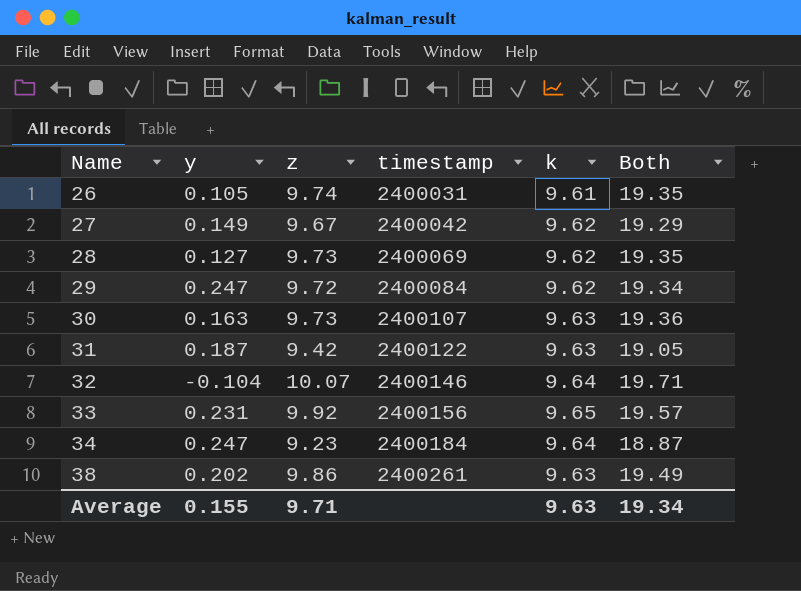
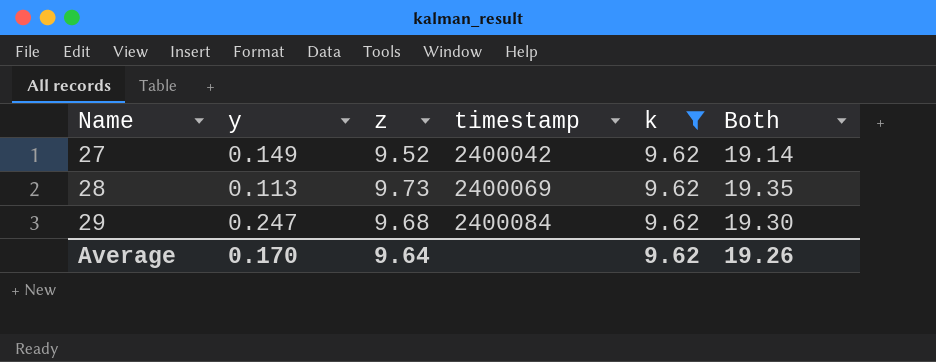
filter: none -> k = 9.62
27 | z: 9.67 -> 9.52
27 | Both: 19.29 -> 19.14
28 | y: 0.127 -> 0.113
29 | z: 9.72 -> 9.68
29 | Both: 19.34 -> 19.30
Average | y: 0.155 -> 0.170
Average | z: 9.71 -> 9.64
Average | k: 9.63 -> 9.62
Average | Both: 19.34 -> 19.26

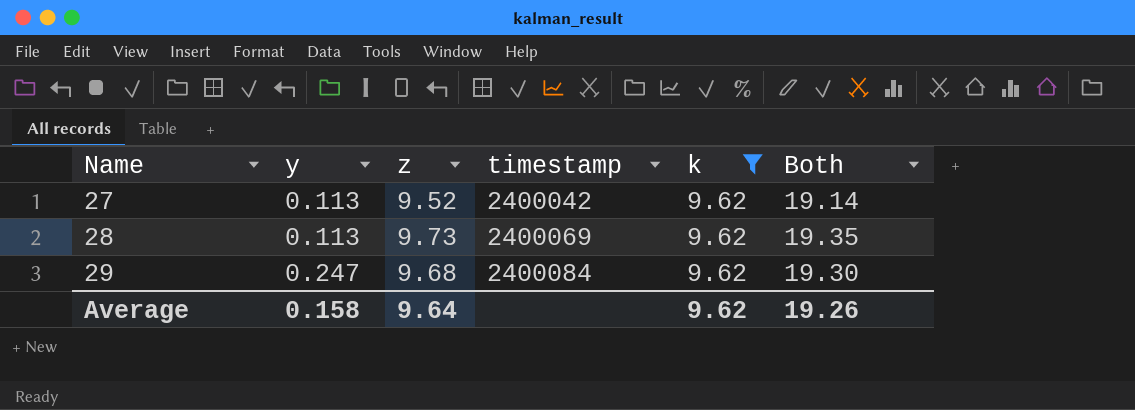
27 | y: 0.149 -> 0.113
Average | y: 0.170 -> 0.158

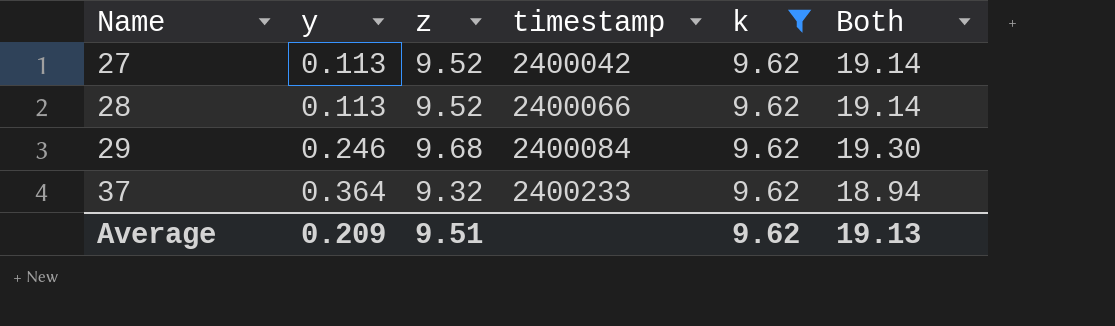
28 | z: 9.73 -> 9.52
28 | timestamp: 2400069 -> 2400066
28 | Both: 19.35 -> 19.14
29 | y: 0.247 -> 0.246
row 37: none -> 0.364 | 9.32 | 2400233 | 9.62 | 18.94
Average | y: 0.158 -> 0.209
Average | z: 9.64 -> 9.51
Average | Both: 19.26 -> 19.13

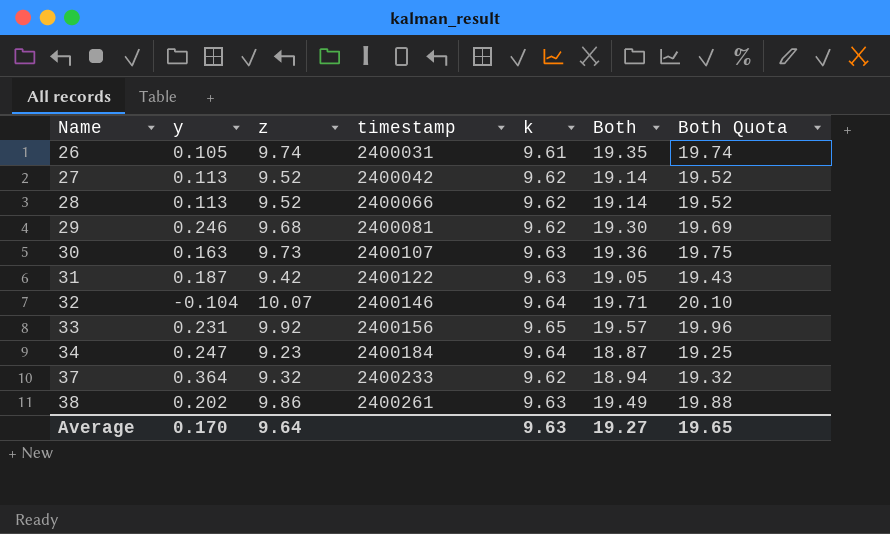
filter: k = 9.62 -> none
column Both Quota | formula: none -> [Both] * 1.02
29 | timestamp: 2400084 -> 2400081
Average | y: 0.209 -> 0.170
Average | z: 9.51 -> 9.64
Average | k: 9.62 -> 9.63
Average | Both: 19.13 -> 19.27

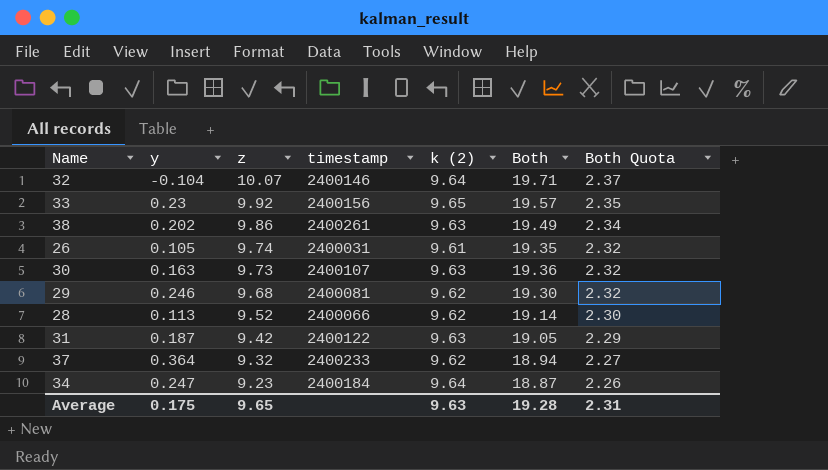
row order: Name ascending -> z descending
column name: k -> k (2)
column Both Quota | formula: [Both] * 1.02 -> [Both] * 0.12
row 27: 0.113 | 9.52 | 2400042 | 9.62 | 19.14 | 19.52 -> none
33 | y: 0.231 -> 0.23
Average | y: 0.170 -> 0.175
Average | z: 9.64 -> 9.65
Average | Both: 19.27 -> 19.28
Average | Both Quota: 19.65 -> 2.31

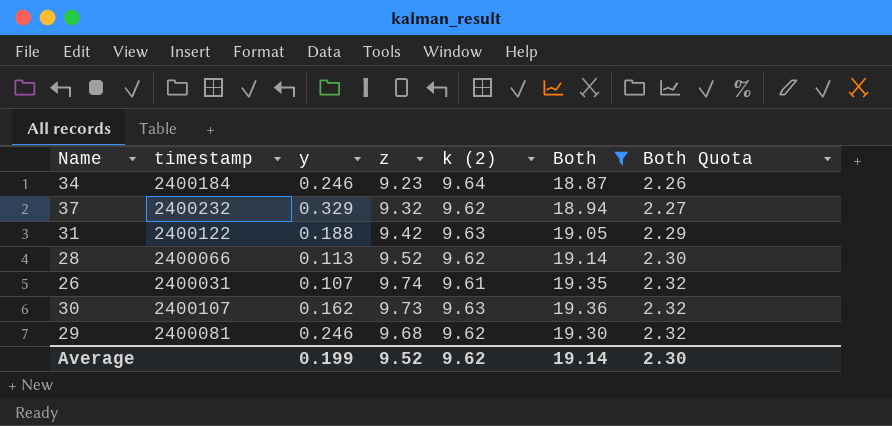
filter: none -> Both <= 19.36
row order: z descending -> Both Quota ascending
column timestamp | position: 4 -> 2
34 | y: 0.247 -> 0.246
37 | timestamp: 2400233 -> 2400232
37 | y: 0.364 -> 0.329
31 | y: 0.187 -> 0.188
26 | y: 0.105 -> 0.107
30 | y: 0.163 -> 0.162
Average | y: 0.175 -> 0.199
Average | z: 9.65 -> 9.52
Average | k (2): 9.63 -> 9.62
Average | Both: 19.28 -> 19.14
Average | Both Quota: 2.31 -> 2.30

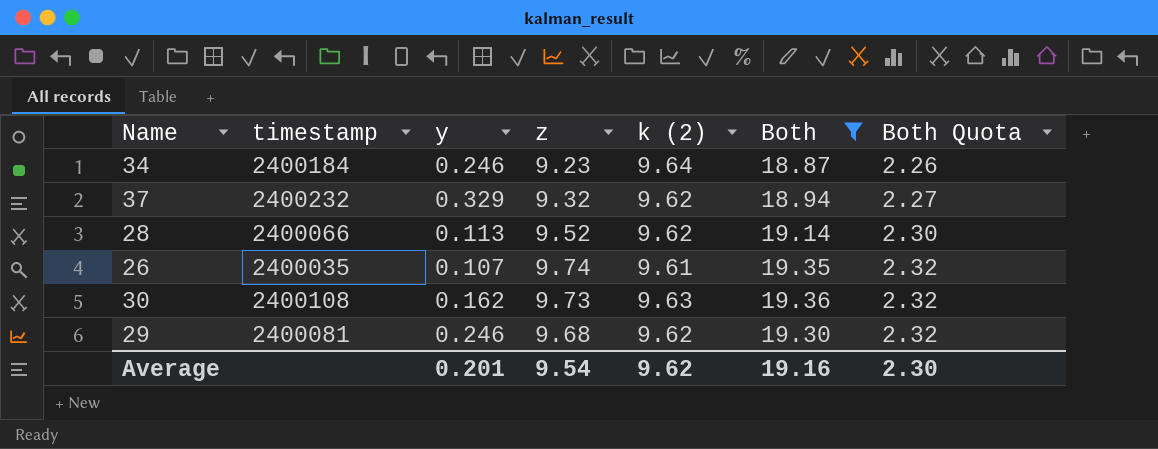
row 31: 2400122 | 0.188 | 9.42 | 9.63 | 19.05 | 2.29 -> none
26 | timestamp: 2400031 -> 2400035
30 | timestamp: 2400107 -> 2400108
Average | y: 0.199 -> 0.201
Average | z: 9.52 -> 9.54
Average | Both: 19.14 -> 19.16

